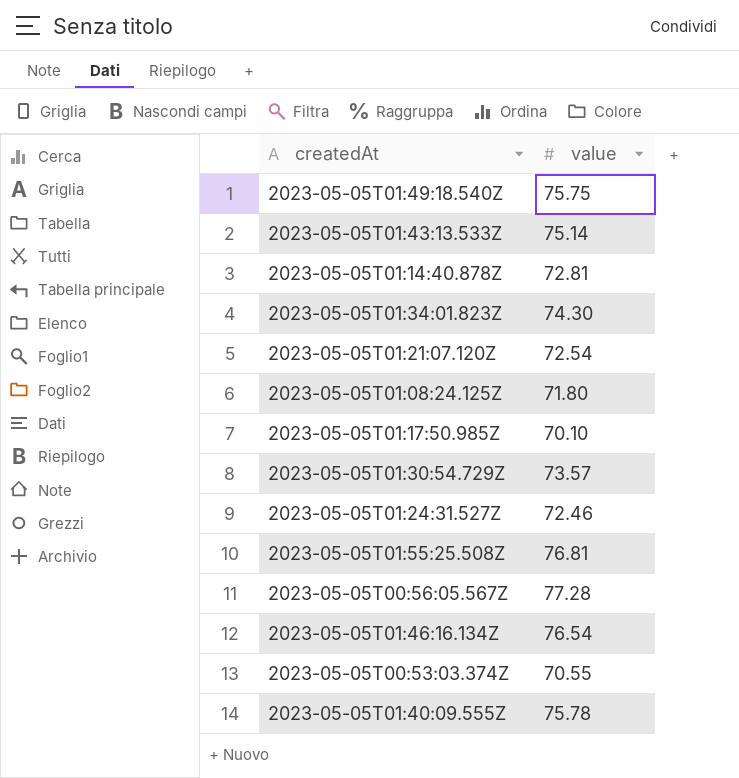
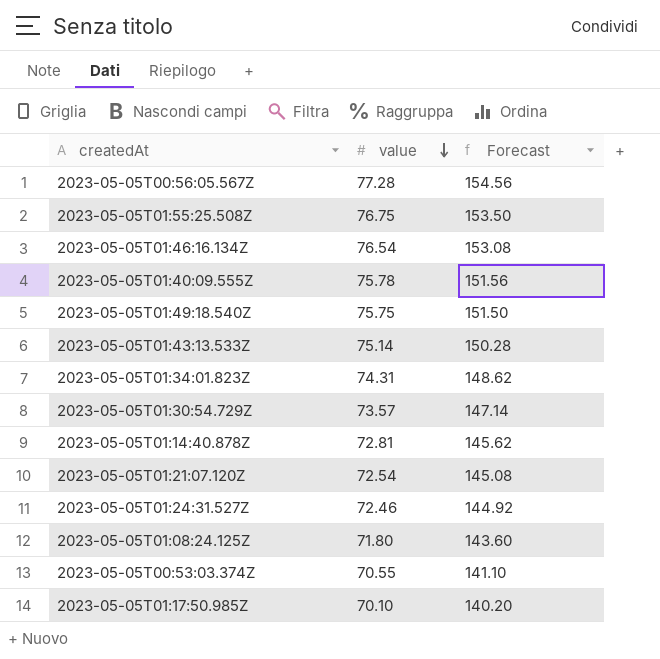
row order: none -> value descending
column Forecast | formula: none -> [value] * 2
2023-05-05T01:55:25.508Z | value: 76.81 -> 76.75
2023-05-05T01:34:01.823Z | value: 74.30 -> 74.31

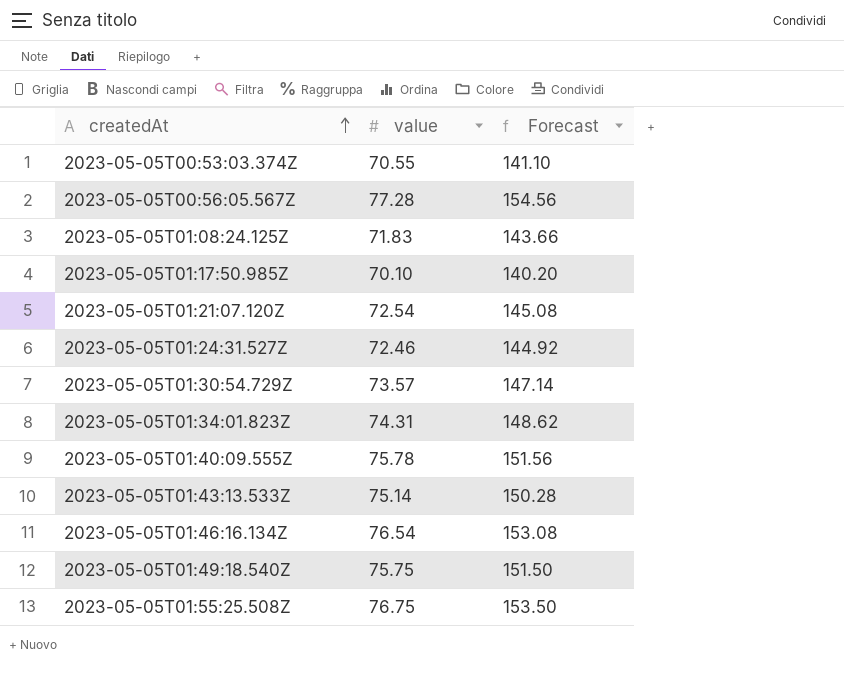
row order: value descending -> createdAt ascending
row 2023-05-05T01:14:40.878Z: 72.81 | 145.62 -> none
2023-05-05T01:08:24.125Z | value: 71.80 -> 71.83
2023-05-05T01:08:24.125Z | Forecast: 143.60 -> 143.66

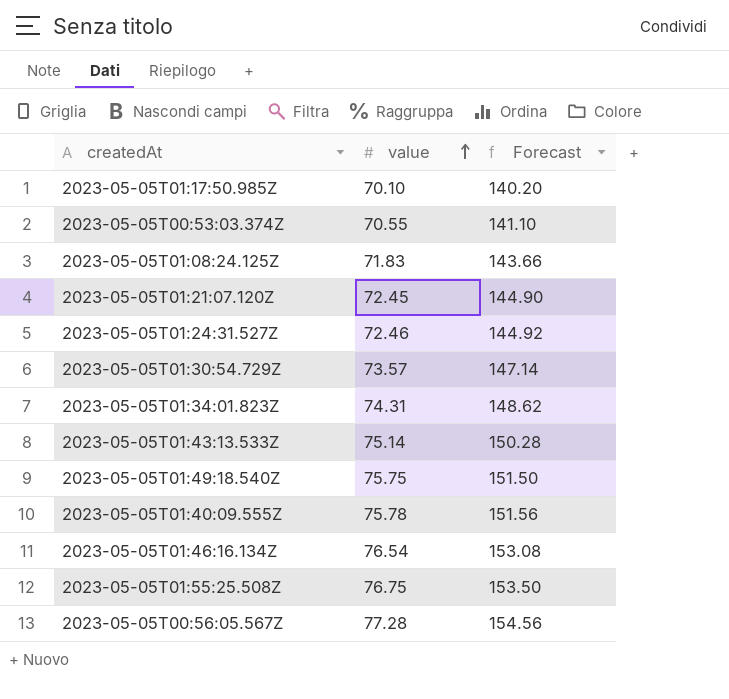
row order: createdAt ascending -> value ascending
2023-05-05T01:21:07.120Z | value: 72.54 -> 72.45
2023-05-05T01:21:07.120Z | Forecast: 145.08 -> 144.90

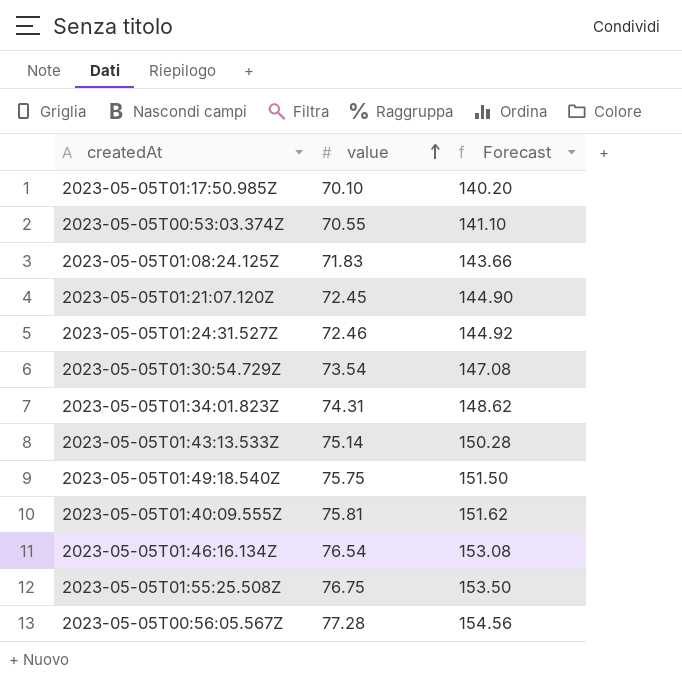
2023-05-05T01:30:54.729Z | value: 73.57 -> 73.54
2023-05-05T01:30:54.729Z | Forecast: 147.14 -> 147.08
2023-05-05T01:40:09.555Z | value: 75.78 -> 75.81
2023-05-05T01:40:09.555Z | Forecast: 151.56 -> 151.62

